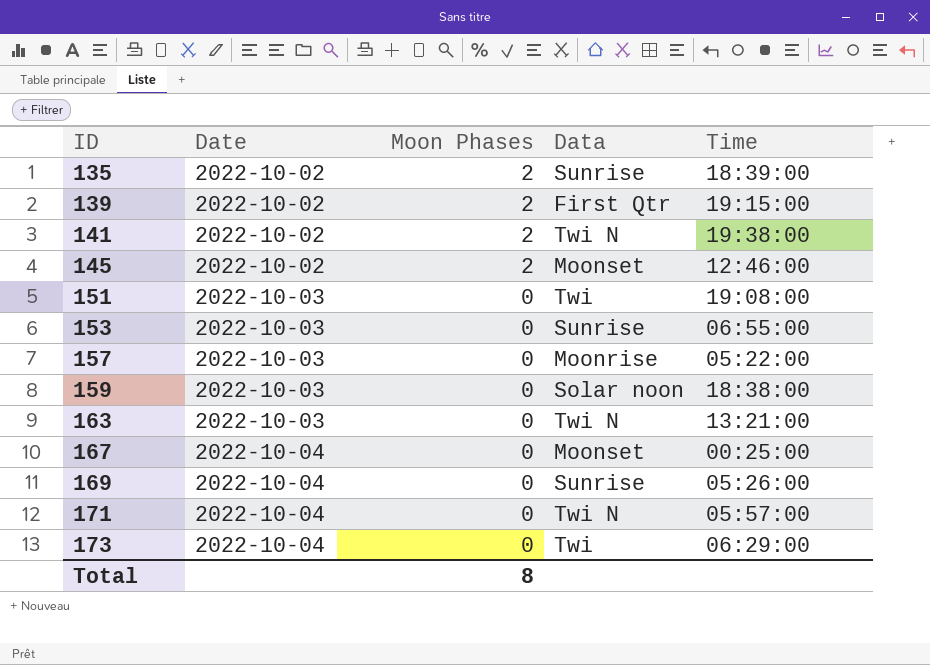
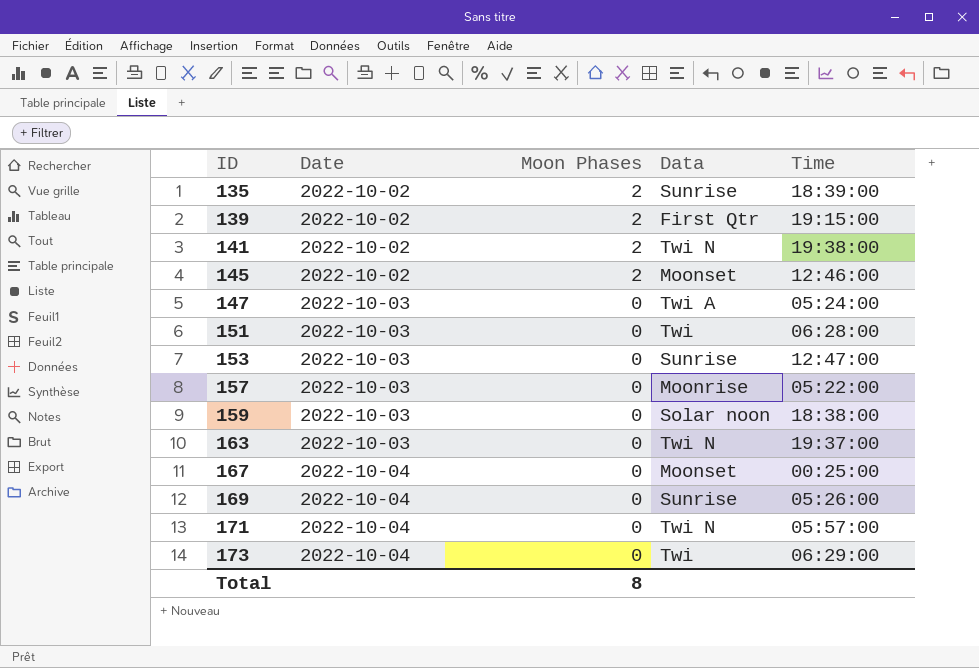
row 147: none -> 2022-10-03 | 0 | Twi A | 05:24:00
151 | Time: 19:08:00 -> 06:28:00
153 | Time: 06:55:00 -> 12:47:00
163 | Time: 13:21:00 -> 19:37:00

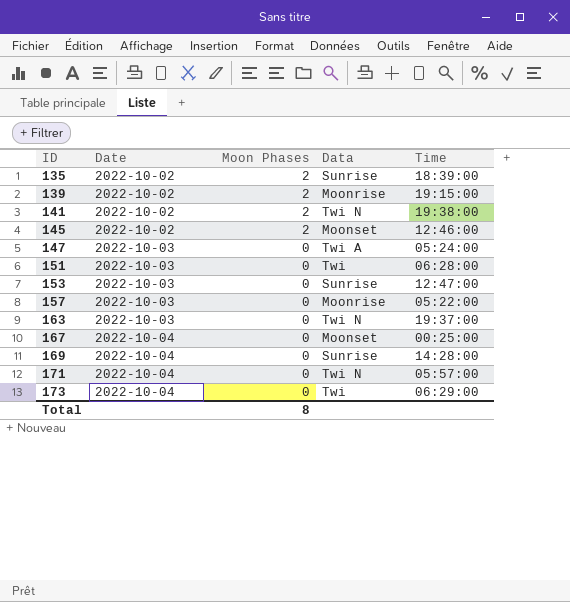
row 159: 2022-10-03 | 0 | Solar noon | 18:38:00 -> none
139 | Data: First Qtr -> Moonrise
169 | Time: 05:26:00 -> 14:28:00

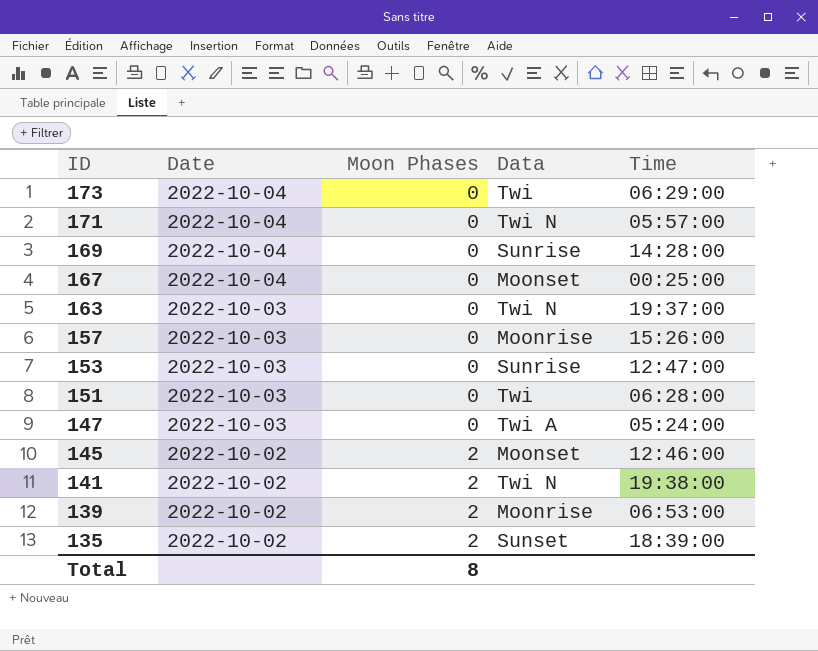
row order: ID ascending -> ID descending
157 | Time: 05:22:00 -> 15:26:00
139 | Time: 19:15:00 -> 06:53:00
135 | Data: Sunrise -> Sunset

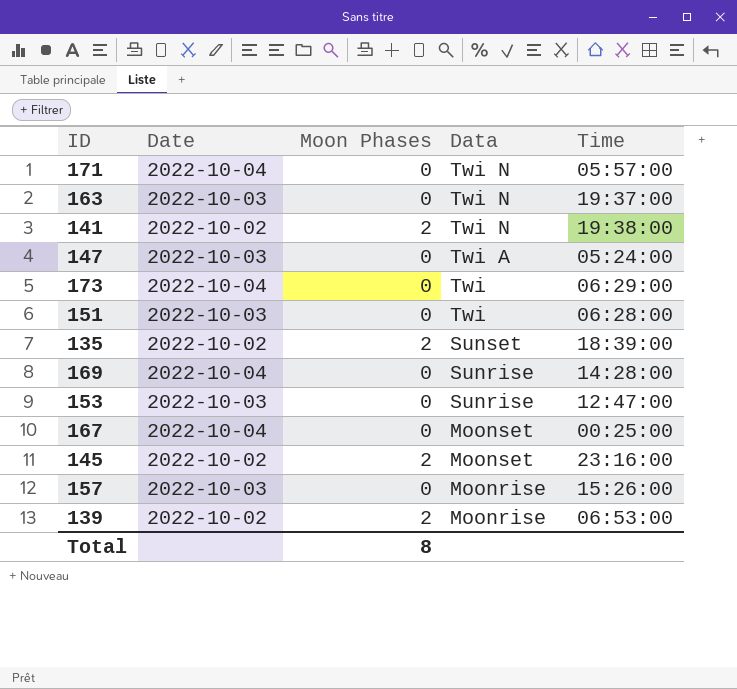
row order: ID descending -> Data descending
145 | Time: 12:46:00 -> 23:16:00

